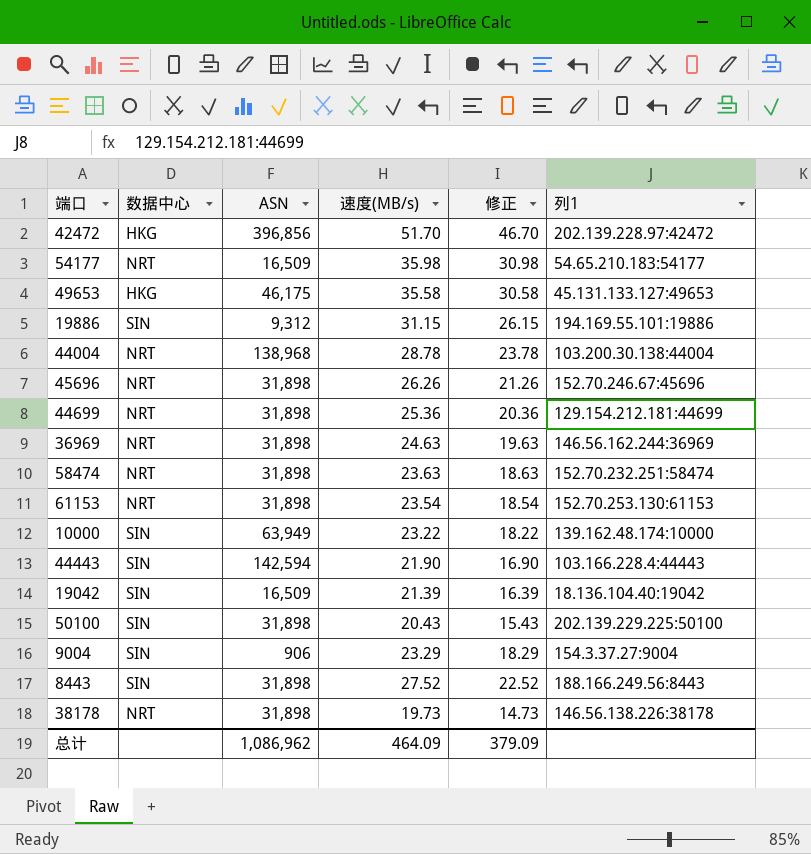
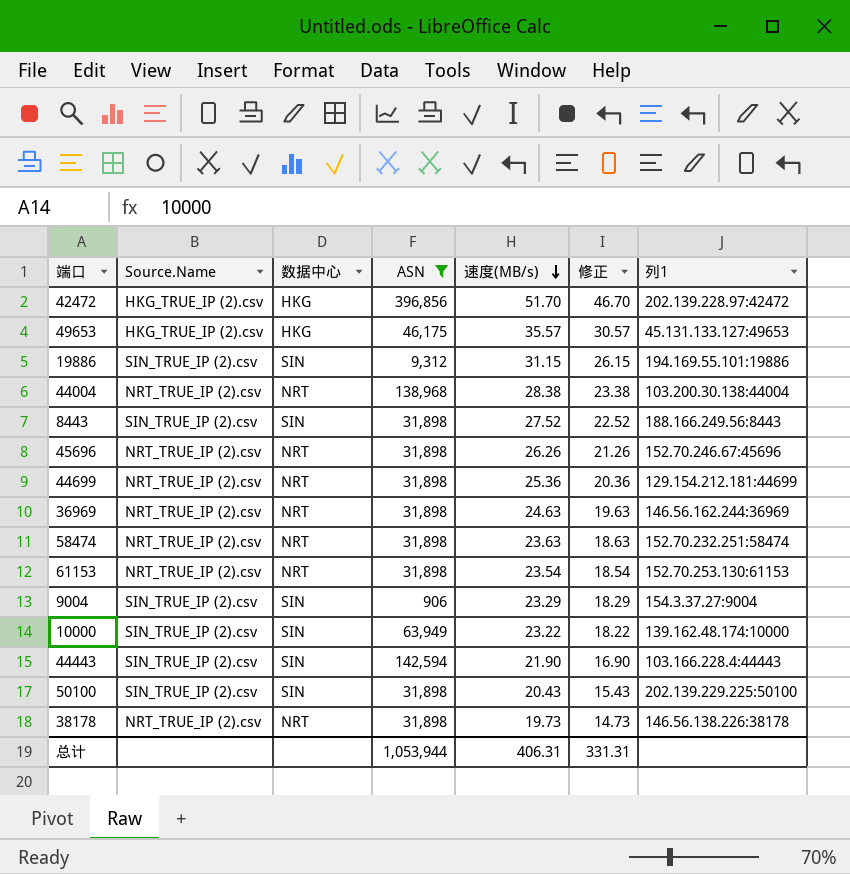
filter: none -> ASN != 16,509
row order: none -> 速度(MB/s) descending
column Source.Name | position: none -> 2
49653 | 速度(MB/s): 35.58 -> 35.57
49653 | 修正: 30.58 -> 30.57
44004 | 速度(MB/s): 28.78 -> 28.38
44004 | 修正: 23.78 -> 23.38
总计 | ASN: 1,086,962 -> 1,053,944
总计 | 速度(MB/s): 464.09 -> 406.31
总计 | 修正: 379.09 -> 331.31

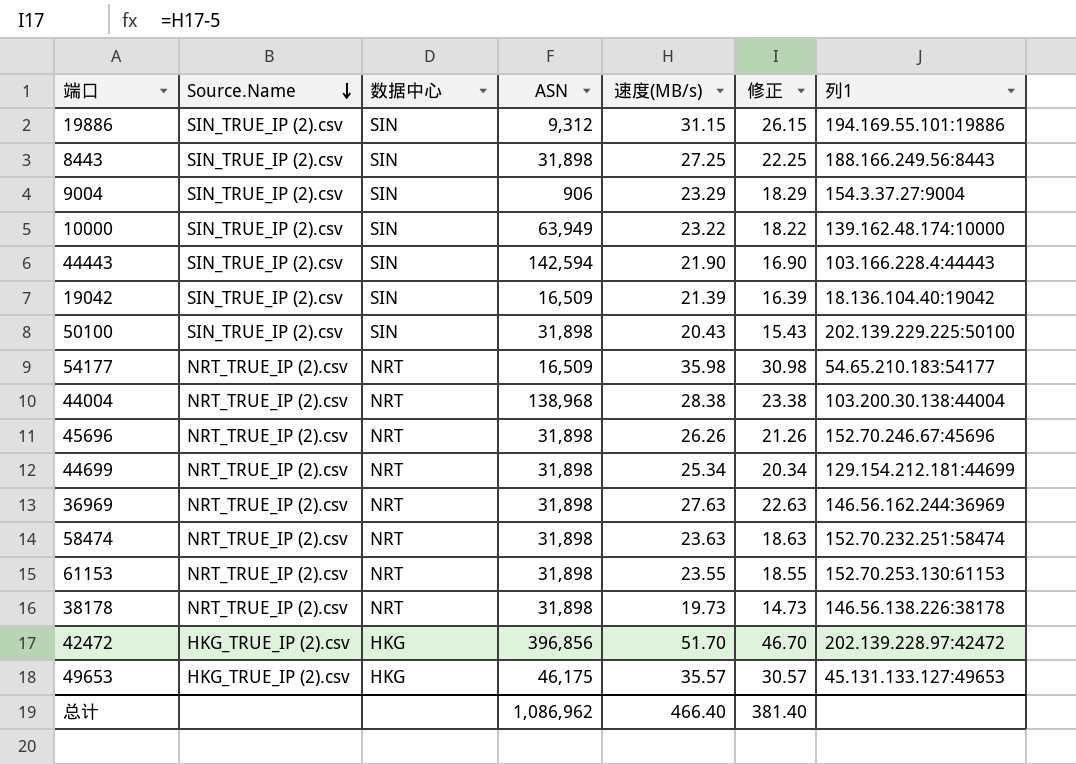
filter: ASN != 16,509 -> none
row order: 速度(MB/s) descending -> Source.Name descending
8443 | 速度(MB/s): 27.52 -> 27.25
8443 | 修正: 22.52 -> 22.25
44699 | 速度(MB/s): 25.36 -> 25.34
44699 | 修正: 20.36 -> 20.34
36969 | 速度(MB/s): 24.63 -> 27.63
36969 | 修正: 19.63 -> 22.63
61153 | 速度(MB/s): 23.54 -> 23.55
61153 | 修正: 18.54 -> 18.55
总计 | ASN: 1,053,944 -> 1,086,962
总计 | 速度(MB/s): 406.31 -> 466.40
总计 | 修正: 331.31 -> 381.40

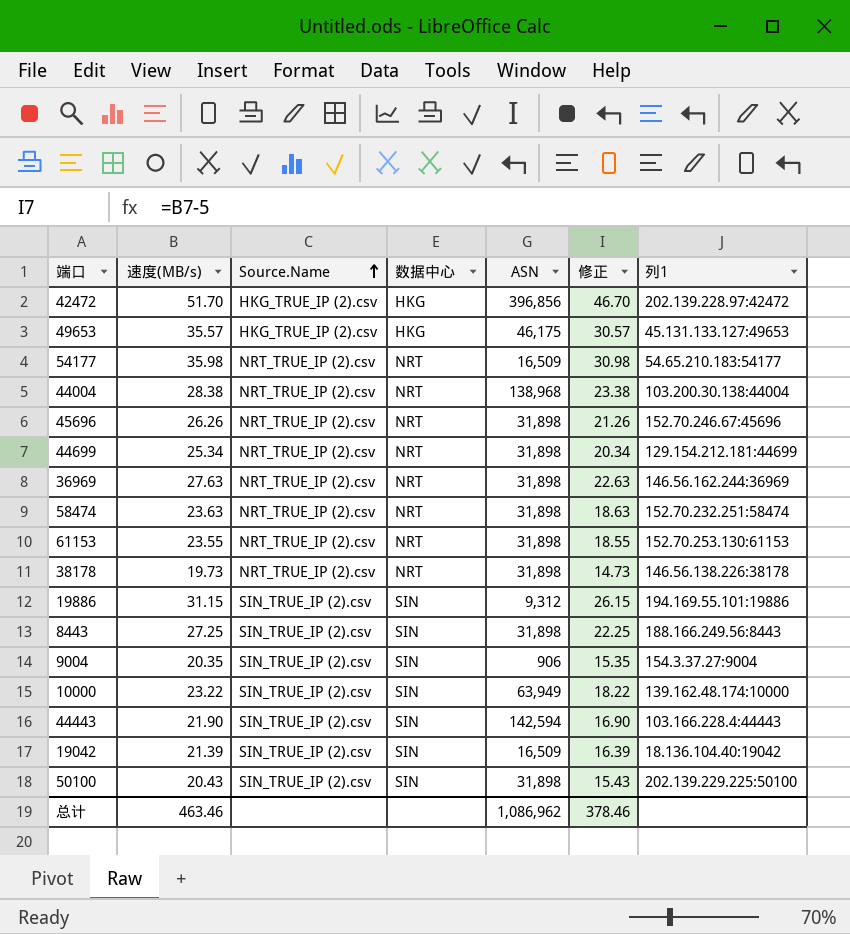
row order: Source.Name descending -> Source.Name ascending
column 速度(MB/s) | position: 5 -> 2
9004 | 速度(MB/s): 23.29 -> 20.35
9004 | 修正: 18.29 -> 15.35
总计 | 速度(MB/s): 466.40 -> 463.46
总计 | 修正: 381.40 -> 378.46

